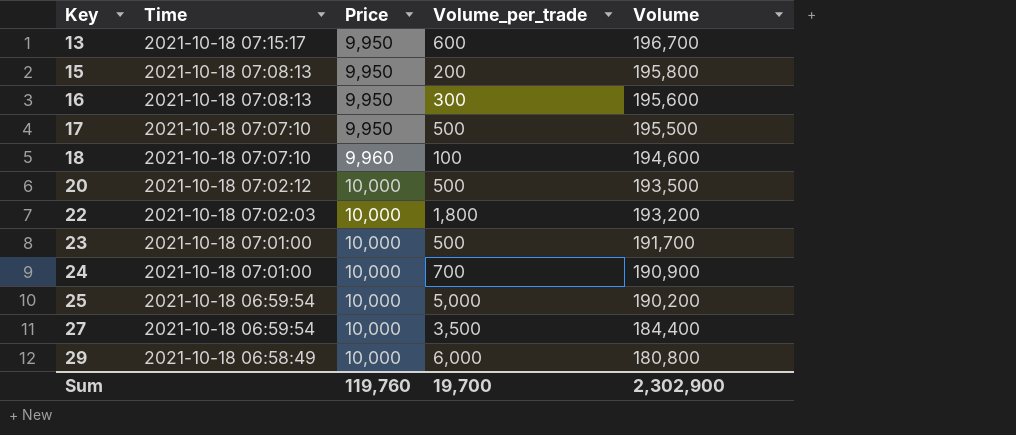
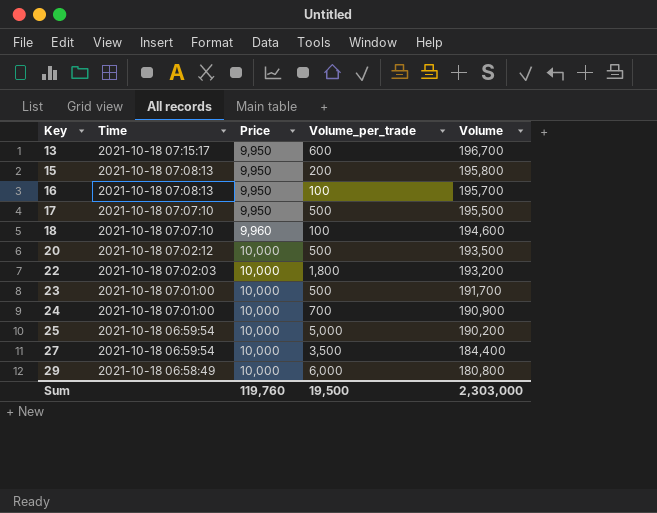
16 | Volume_per_trade: 300 -> 100
16 | Volume: 195,600 -> 195,700
Sum | Volume_per_trade: 19,700 -> 19,500
Sum | Volume: 2,302,900 -> 2,303,000

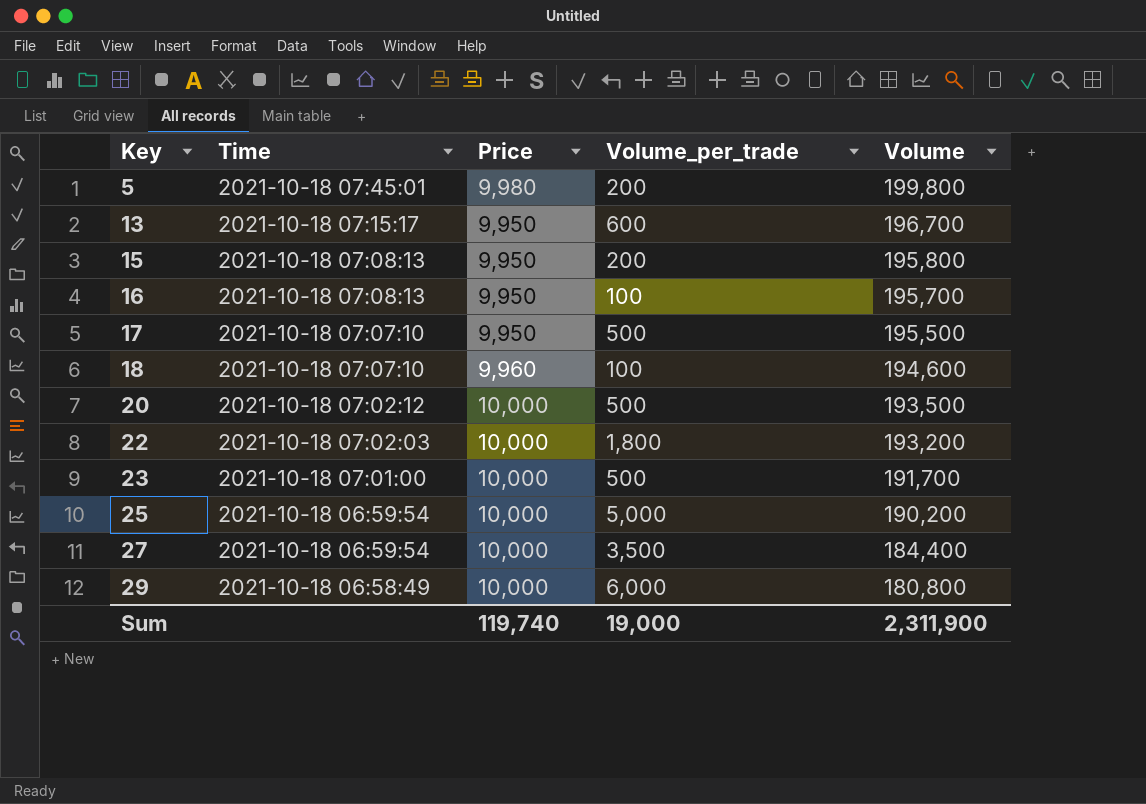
row 24: 2021-10-18 07:01:00 | 10,000 | 700 | 190,900 -> none
row 5: none -> 2021-10-18 07:45:01 | 9,980 | 200 | 199,800
Sum | Price: 119,760 -> 119,740
Sum | Volume_per_trade: 19,500 -> 19,000
Sum | Volume: 2,303,000 -> 2,311,900

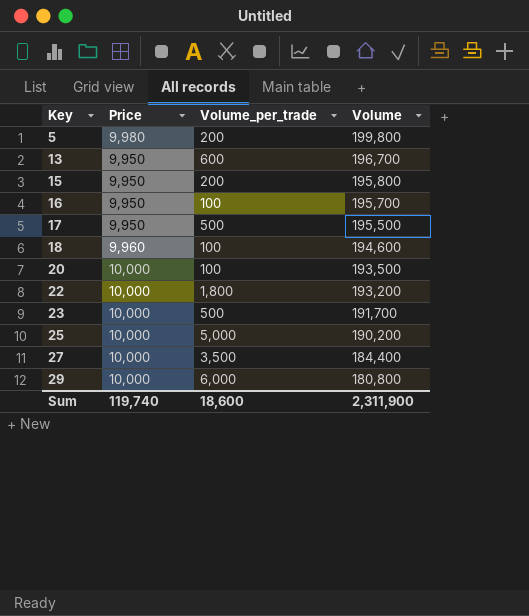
column Time | position: 2 -> none
20 | Volume_per_trade: 500 -> 100
Sum | Volume_per_trade: 19,000 -> 18,600

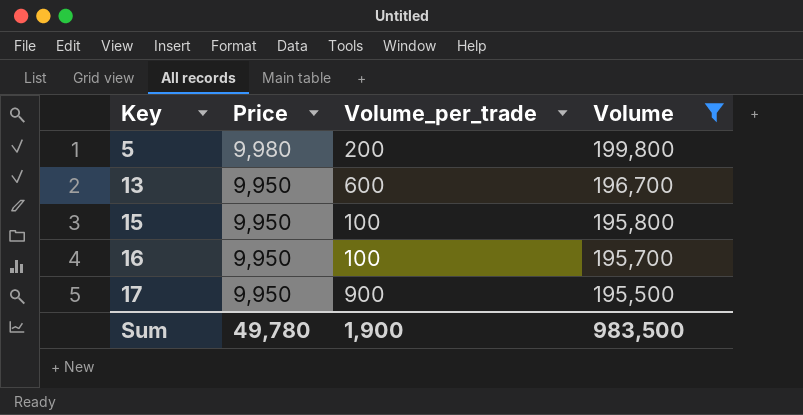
filter: none -> Volume >= 195,500
15 | Volume_per_trade: 200 -> 100
17 | Volume_per_trade: 500 -> 900
Sum | Price: 119,740 -> 49,780
Sum | Volume_per_trade: 18,600 -> 1,900
Sum | Volume: 2,311,900 -> 983,500

